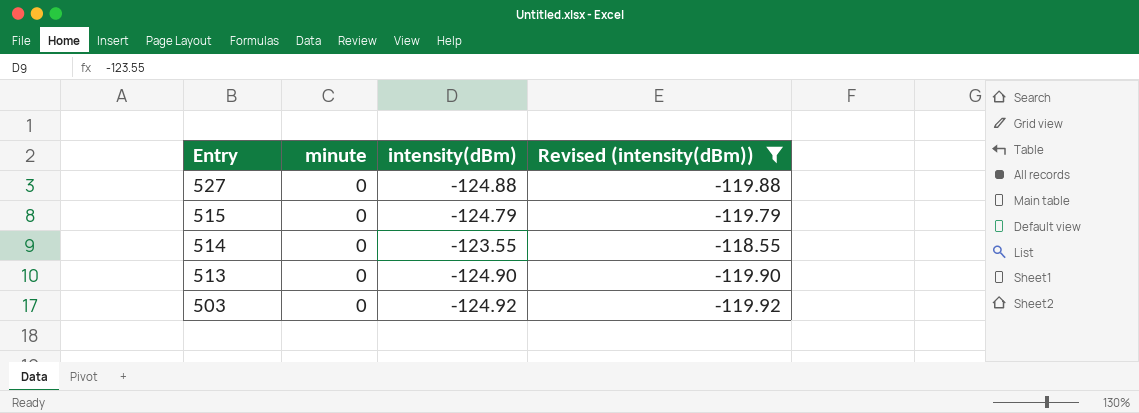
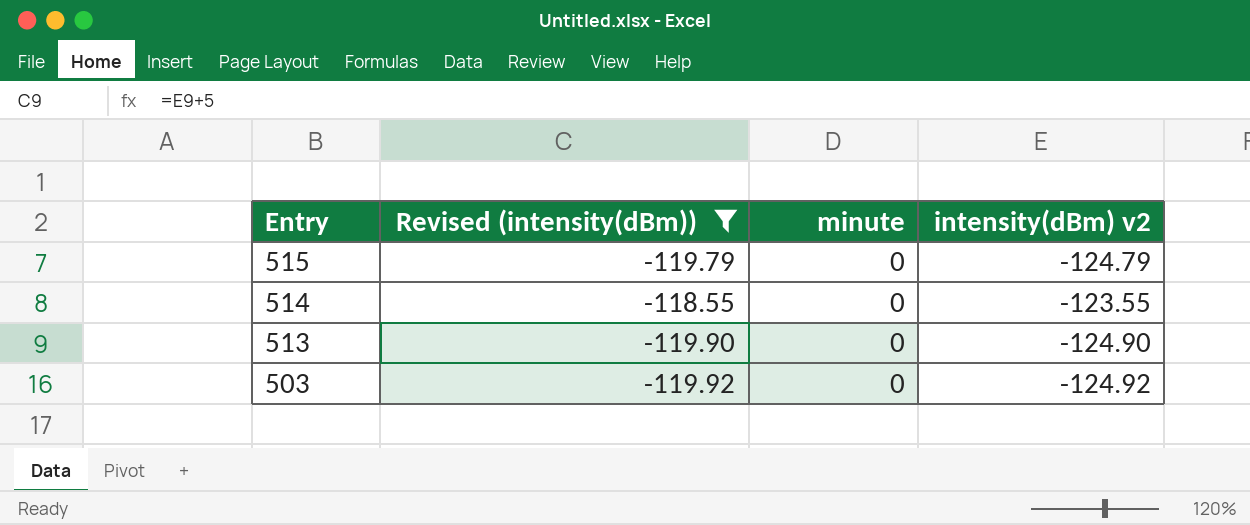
column Revised (intensity(dBm)) | position: 4 -> 2
column name: intensity(dBm) -> intensity(dBm) v2
row 527: 0 | -124.88 | -119.88 -> none

